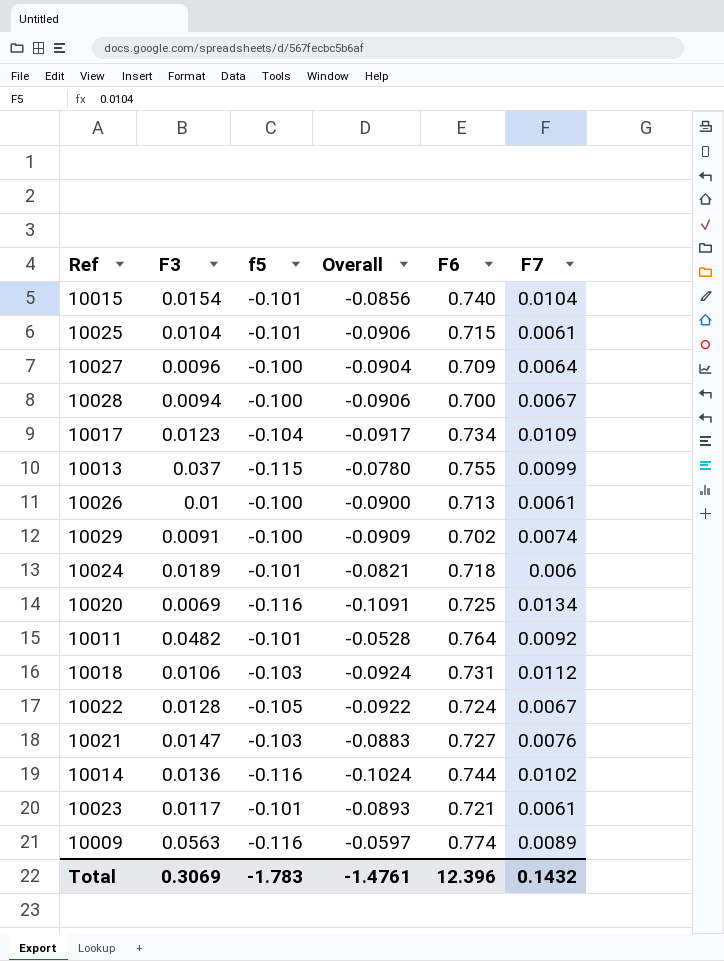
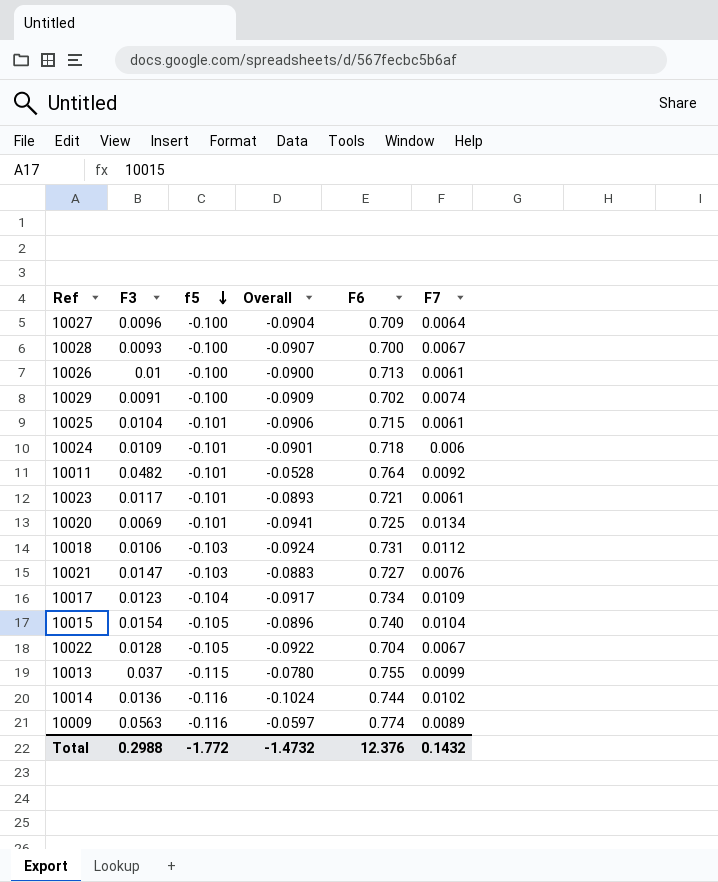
row order: none -> f5 descending
10028 | F3: 0.0094 -> 0.0093
10028 | Overall: -0.0906 -> -0.0907
10024 | F3: 0.0189 -> 0.0109
10024 | Overall: -0.0821 -> -0.0901
10020 | f5: -0.116 -> -0.101
10020 | Overall: -0.1091 -> -0.0941
10015 | f5: -0.101 -> -0.105
10015 | Overall: -0.0856 -> -0.0896
10022 | F6: 0.724 -> 0.704
Total | F3: 0.3069 -> 0.2988
Total | f5: -1.783 -> -1.772
Total | Overall: -1.4761 -> -1.4732
Total | F6: 12.396 -> 12.376

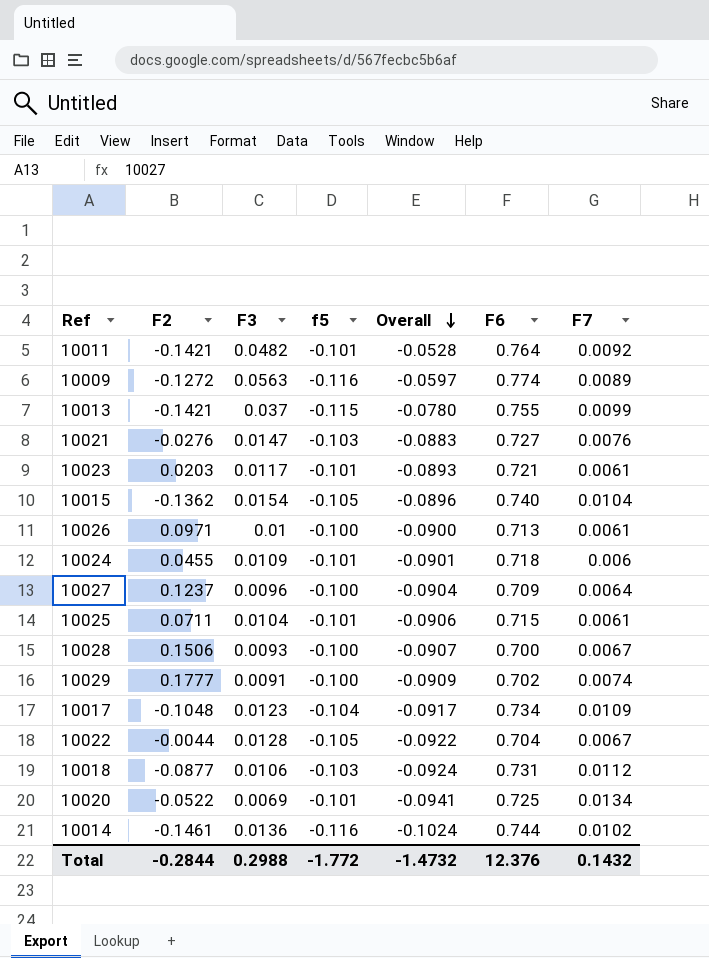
row order: f5 descending -> Overall descending
column F2 | position: none -> 2

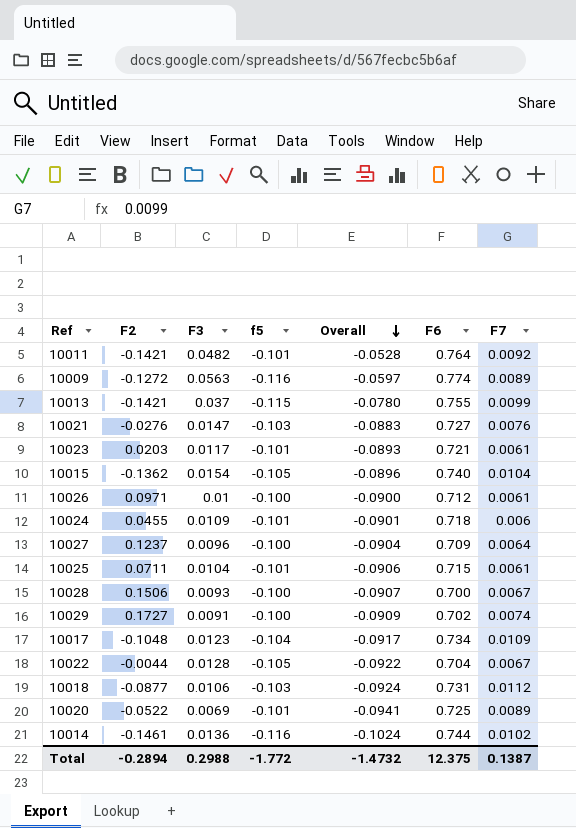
10026 | F6: 0.713 -> 0.712
10029 | F2: 0.1777 -> 0.1727
10020 | F7: 0.0134 -> 0.0089
Total | F2: -0.2844 -> -0.2894
Total | F6: 12.376 -> 12.375
Total | F7: 0.1432 -> 0.1387

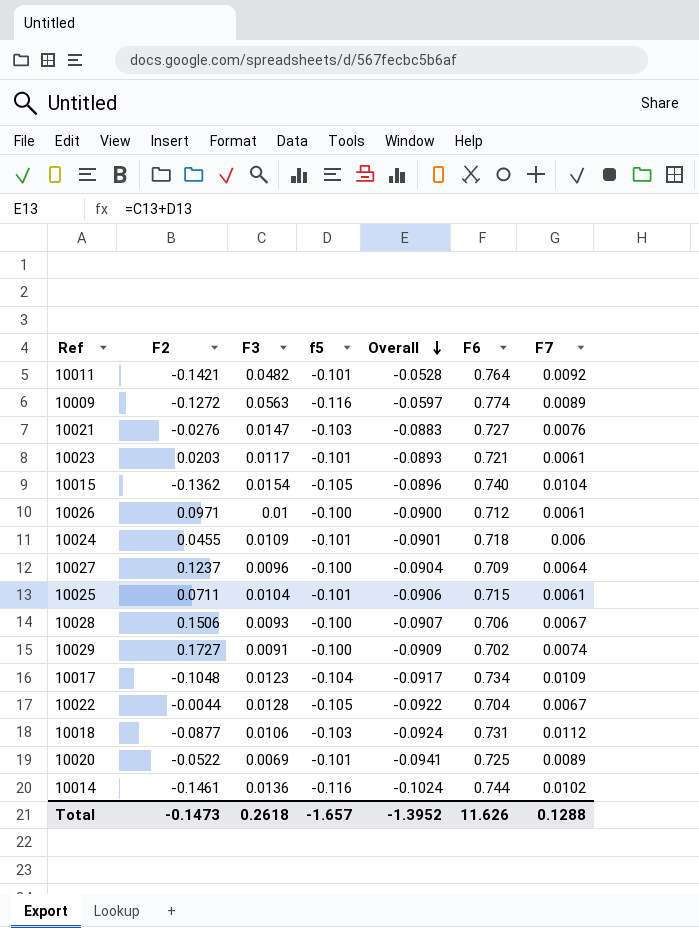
row 10013: -0.1421 | 0.037 | -0.115 | -0.0780 | 0.755 | 0.0099 -> none
10028 | F6: 0.700 -> 0.706
Total | F2: -0.2894 -> -0.1473
Total | F3: 0.2988 -> 0.2618
Total | f5: -1.772 -> -1.657
Total | Overall: -1.4732 -> -1.3952
Total | F6: 12.375 -> 11.626
Total | F7: 0.1387 -> 0.1288

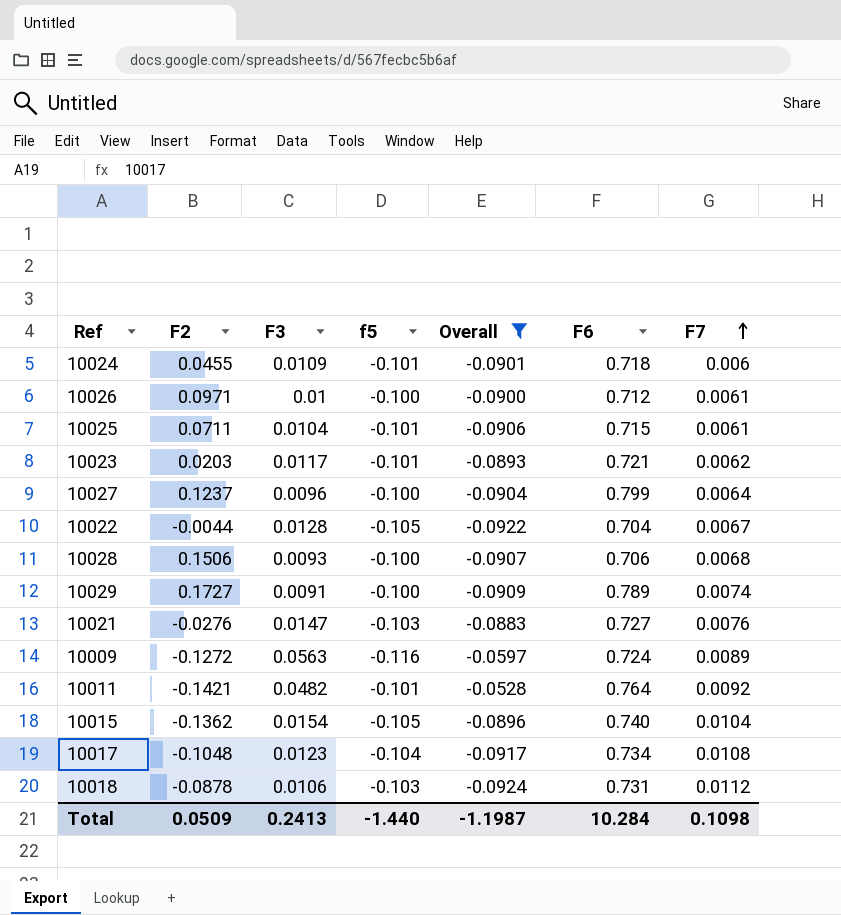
filter: none -> Overall >= -0.0924
row order: Overall descending -> F7 ascending
10023 | F7: 0.0061 -> 0.0062
10027 | F6: 0.709 -> 0.799
10028 | F7: 0.0067 -> 0.0068
10029 | F6: 0.702 -> 0.789
10009 | F6: 0.774 -> 0.724
10017 | F7: 0.0109 -> 0.0108
10018 | F2: -0.0877 -> -0.0878
Total | F2: -0.1473 -> 0.0509
Total | F3: 0.2618 -> 0.2413
Total | f5: -1.657 -> -1.440
Total | Overall: -1.3952 -> -1.1987
Total | F6: 11.626 -> 10.284
Total | F7: 0.1288 -> 0.1098

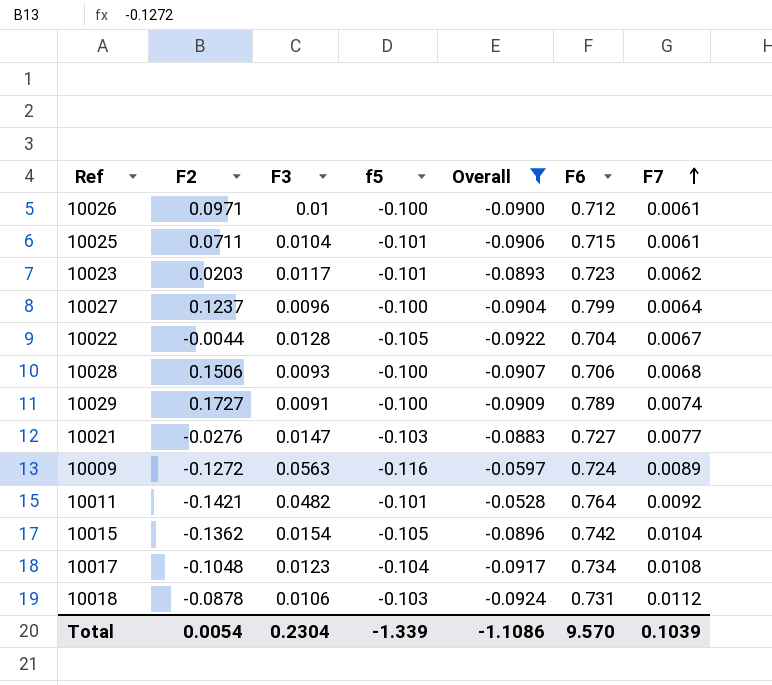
row 10024: 0.0455 | 0.0109 | -0.101 | -0.0901 | 0.718 | 0.006 -> none
10023 | F6: 0.721 -> 0.723
10021 | F7: 0.0076 -> 0.0077
10015 | F6: 0.740 -> 0.742
Total | F2: 0.0509 -> 0.0054
Total | F3: 0.2413 -> 0.2304
Total | f5: -1.440 -> -1.339
Total | Overall: -1.1987 -> -1.1086
Total | F6: 10.284 -> 9.570
Total | F7: 0.1098 -> 0.1039

